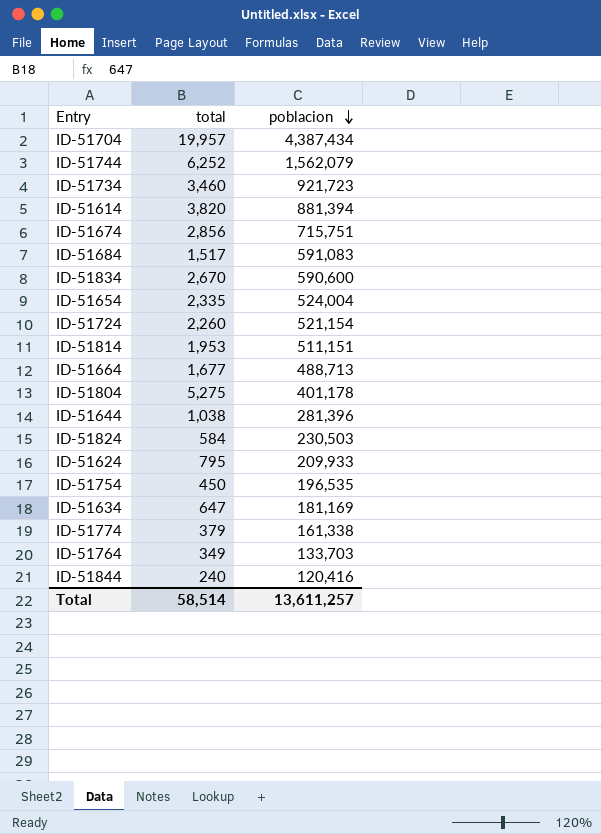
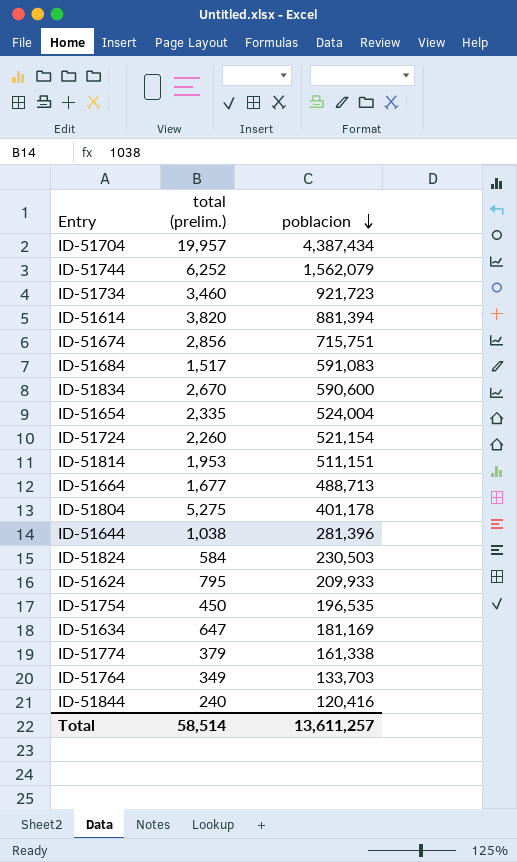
column name: total -> total (prelim.)

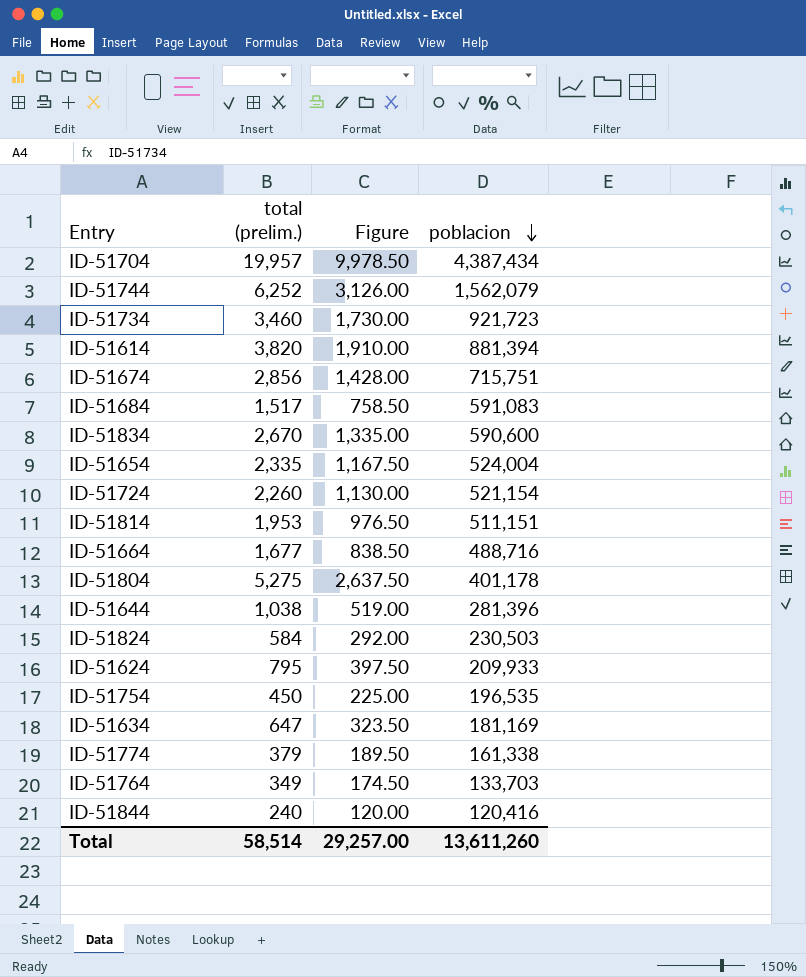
column Figure | formula: none -> [total (prelim.)] * 0.5
ID-51664 | poblacion: 488,713 -> 488,716
Total | poblacion: 13,611,257 -> 13,611,260

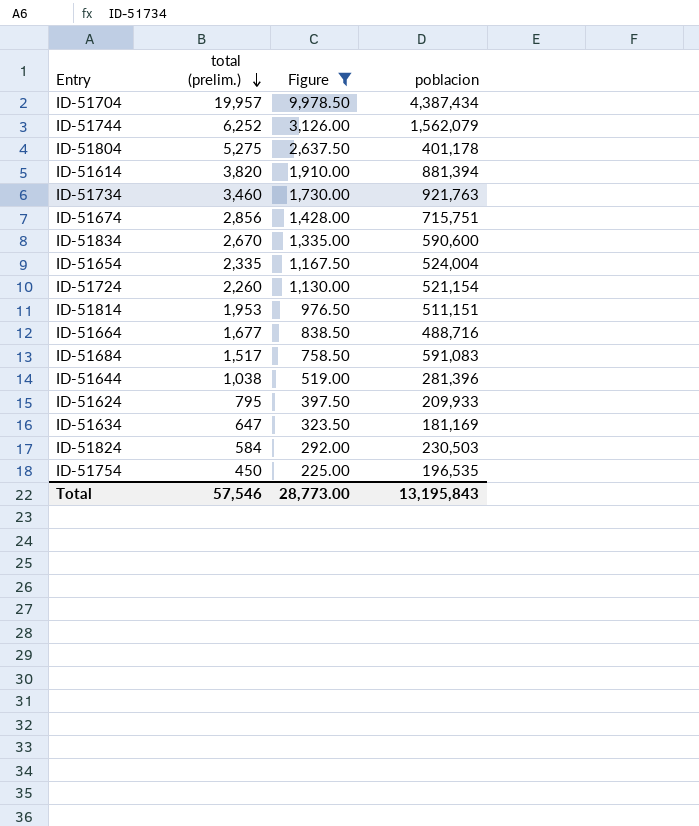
filter: none -> Figure >= 225.00
row order: poblacion descending -> total (prelim.) descending
ID-51734 | poblacion: 921,723 -> 921,763
Total | total (prelim.): 58,514 -> 57,546
Total | Figure: 29,257.00 -> 28,773.00
Total | poblacion: 13,611,260 -> 13,195,843

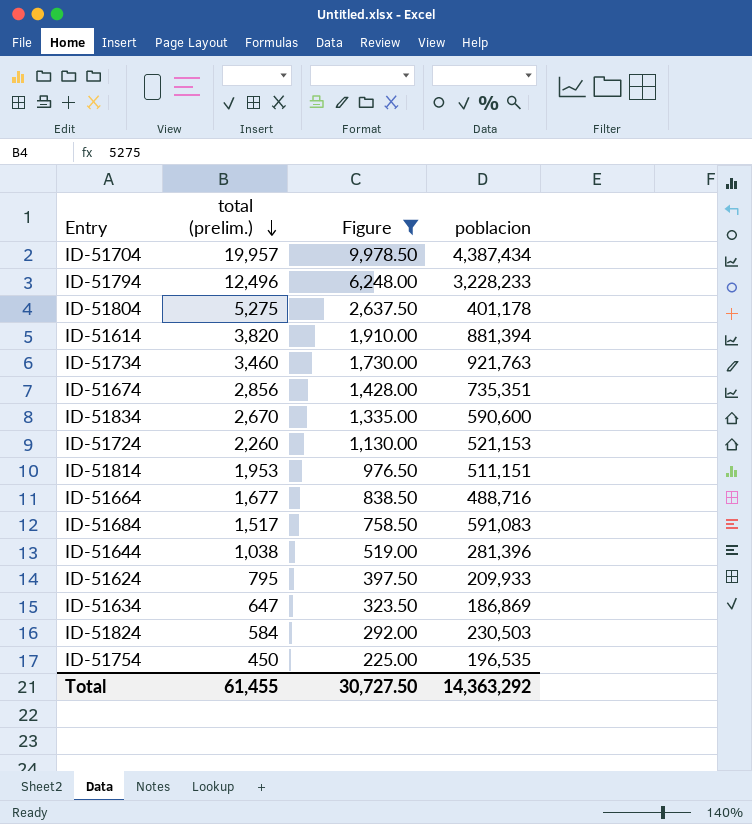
row ID-51744: 6,252 | 3,126.00 | 1,562,079 -> none
row ID-51654: 2,335 | 1,167.50 | 524,004 -> none
row ID-51794: none -> 12,496 | 6,248.00 | 3,228,233
ID-51674 | poblacion: 715,751 -> 735,351
ID-51724 | poblacion: 521,154 -> 521,153
ID-51634 | poblacion: 181,169 -> 186,869
Total | total (prelim.): 57,546 -> 61,455
Total | Figure: 28,773.00 -> 30,727.50
Total | poblacion: 13,195,843 -> 14,363,292

